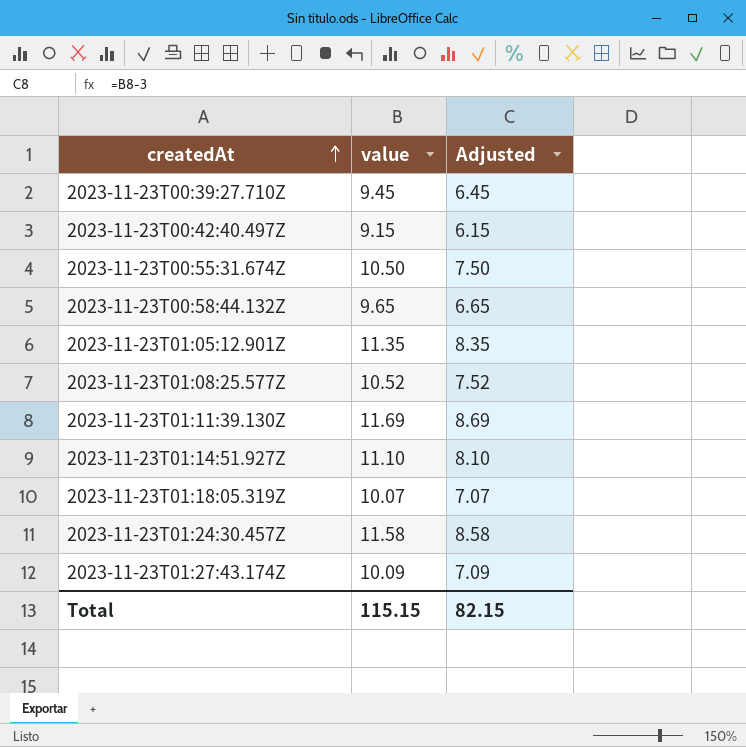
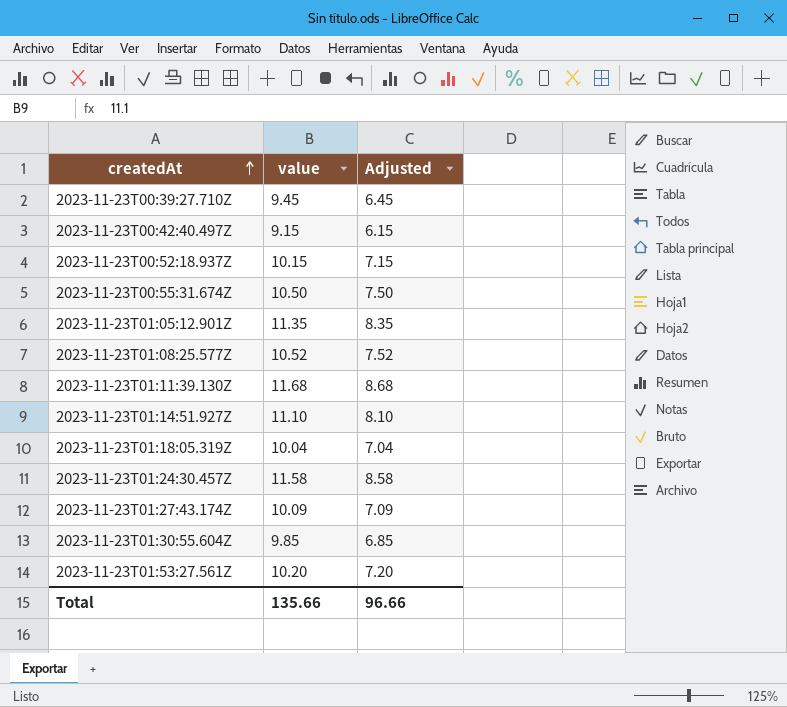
row 2023-11-23T00:58:44.132Z: 9.65 | 6.65 -> none
row 2023-11-23T00:52:18.937Z: none -> 10.15 | 7.15
2023-11-23T01:11:39.130Z | value: 11.69 -> 11.68
2023-11-23T01:11:39.130Z | Adjusted: 8.69 -> 8.68
2023-11-23T01:18:05.319Z | value: 10.07 -> 10.04
2023-11-23T01:18:05.319Z | Adjusted: 7.07 -> 7.04
row 2023-11-23T01:30:55.604Z: none -> 9.85 | 6.85
row 2023-11-23T01:53:27.561Z: none -> 10.20 | 7.20
Total | value: 115.15 -> 135.66
Total | Adjusted: 82.15 -> 96.66

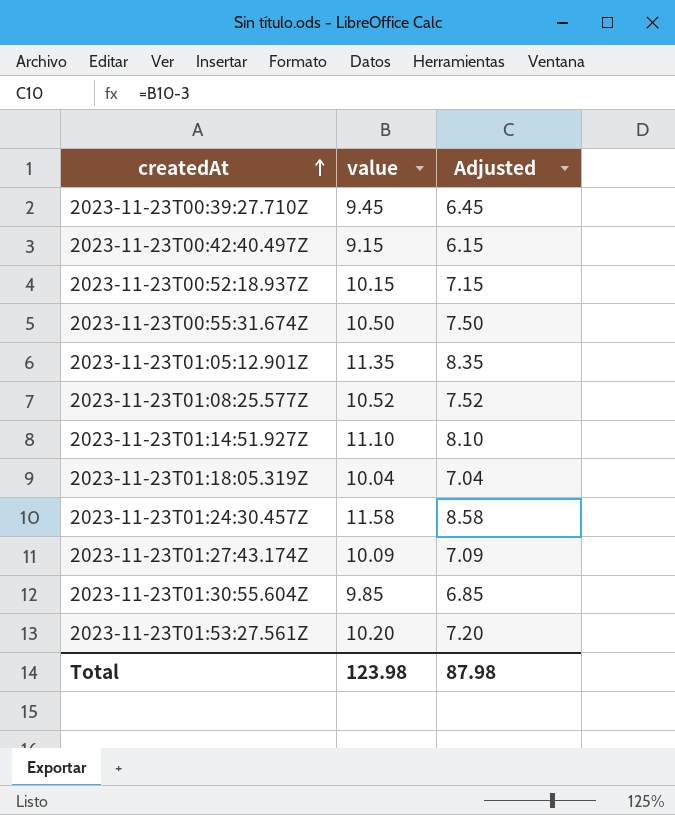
row 2023-11-23T01:11:39.130Z: 11.68 | 8.68 -> none
Total | value: 135.66 -> 123.98
Total | Adjusted: 96.66 -> 87.98

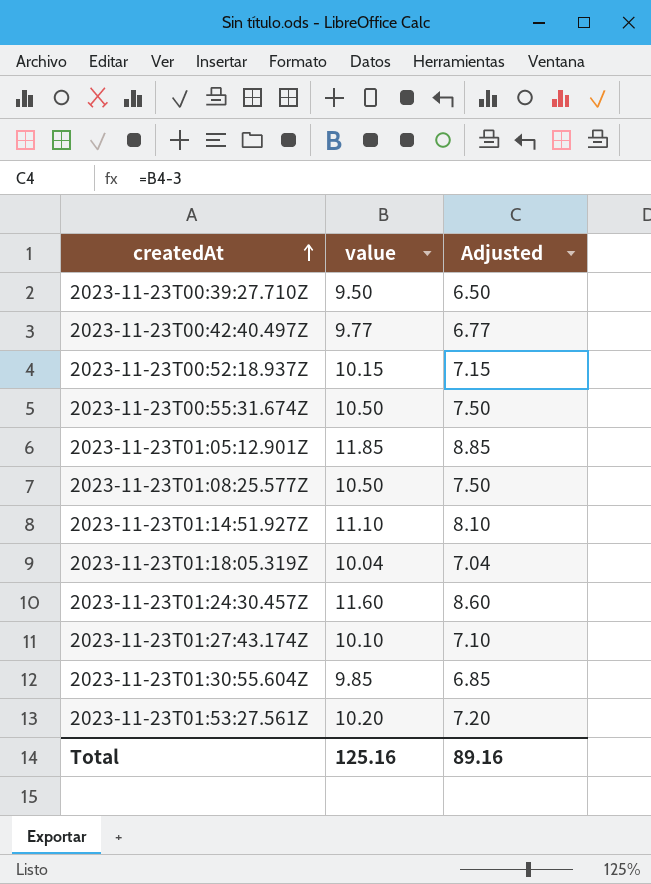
2023-11-23T00:39:27.710Z | value: 9.45 -> 9.50
2023-11-23T00:39:27.710Z | Adjusted: 6.45 -> 6.50
2023-11-23T00:42:40.497Z | value: 9.15 -> 9.77
2023-11-23T00:42:40.497Z | Adjusted: 6.15 -> 6.77
2023-11-23T01:05:12.901Z | value: 11.35 -> 11.85
2023-11-23T01:05:12.901Z | Adjusted: 8.35 -> 8.85
2023-11-23T01:08:25.577Z | value: 10.52 -> 10.50
2023-11-23T01:08:25.577Z | Adjusted: 7.52 -> 7.50
2023-11-23T01:24:30.457Z | value: 11.58 -> 11.60
2023-11-23T01:24:30.457Z | Adjusted: 8.58 -> 8.60
2023-11-23T01:27:43.174Z | value: 10.09 -> 10.10
2023-11-23T01:27:43.174Z | Adjusted: 7.09 -> 7.10
Total | value: 123.98 -> 125.16
Total | Adjusted: 87.98 -> 89.16

